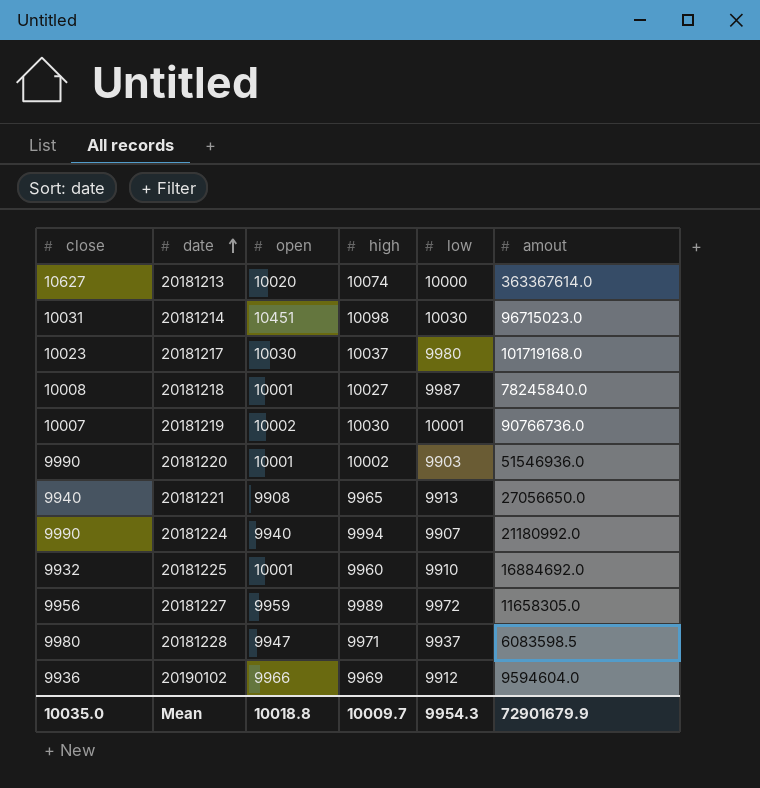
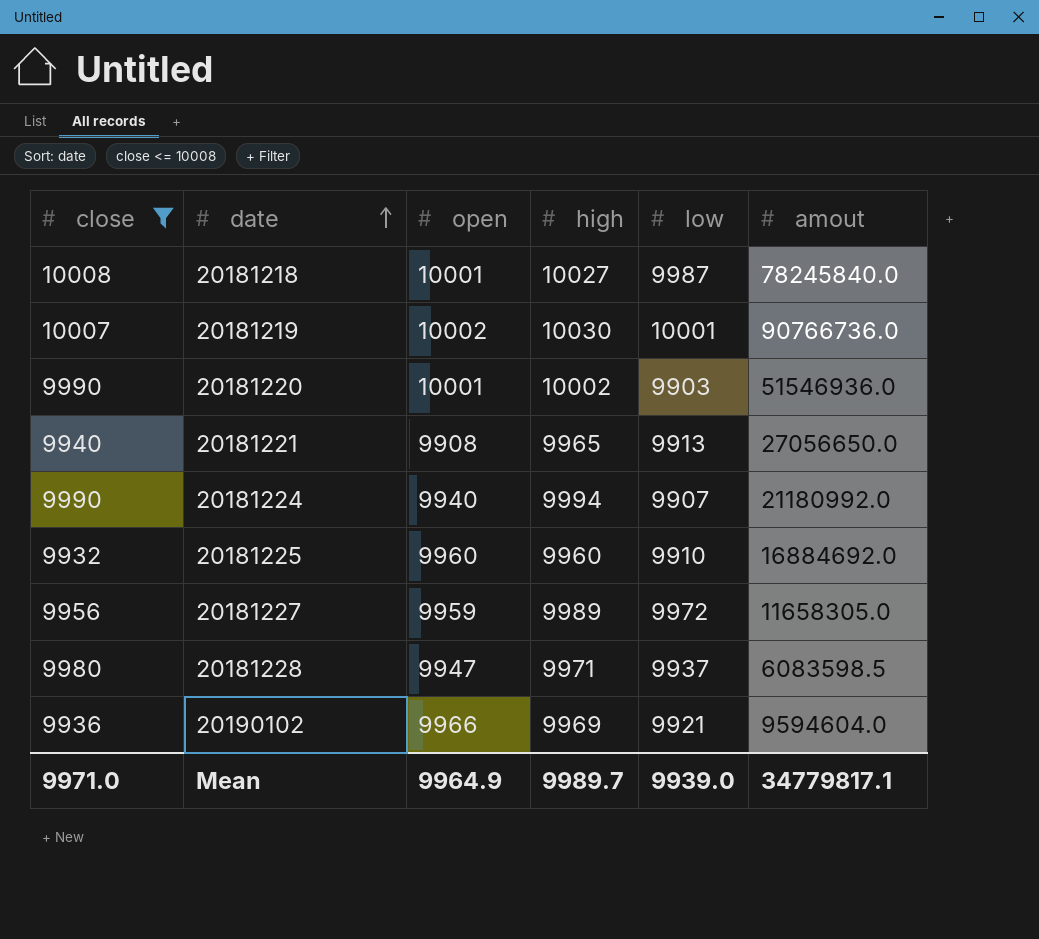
filter: none -> close <= 10008
20181225 | open: 10001 -> 9960
20190102 | low: 9912 -> 9921
Mean | close: 10035.0 -> 9971.0
Mean | open: 10018.8 -> 9964.9
Mean | high: 10009.7 -> 9989.7
Mean | low: 9954.3 -> 9939.0
Mean | amout: 72901679.9 -> 34779817.1

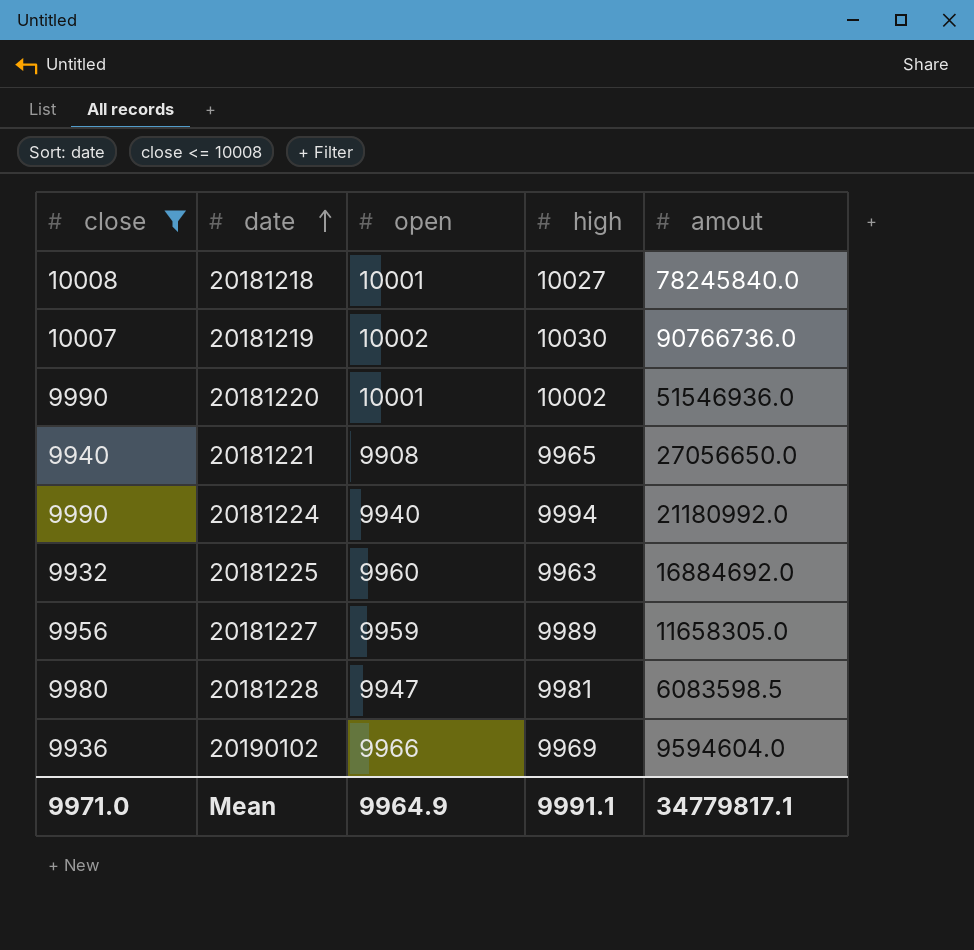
column low | position: 5 -> none
20181225 | high: 9960 -> 9963
20181228 | high: 9971 -> 9981
Mean | high: 9989.7 -> 9991.1

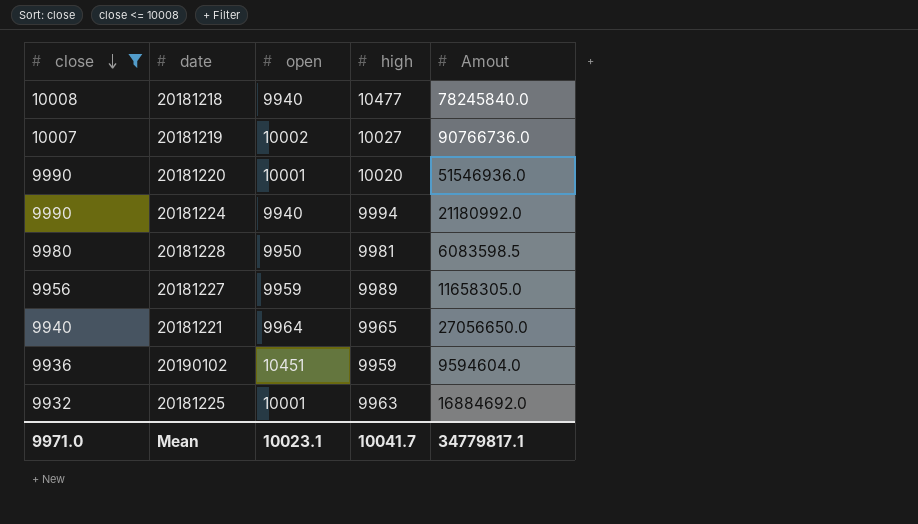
row order: date ascending -> close descending
column name: amout -> Amout
20181218 | open: 10001 -> 9940
20181218 | high: 10027 -> 10477
20181219 | high: 10030 -> 10027
20181220 | high: 10002 -> 10020
20181228 | open: 9947 -> 9950
20181221 | open: 9908 -> 9964
20190102 | open: 9966 -> 10451
20190102 | high: 9969 -> 9959
20181225 | open: 9960 -> 10001
Mean | open: 9964.9 -> 10023.1
Mean | high: 9991.1 -> 10041.7

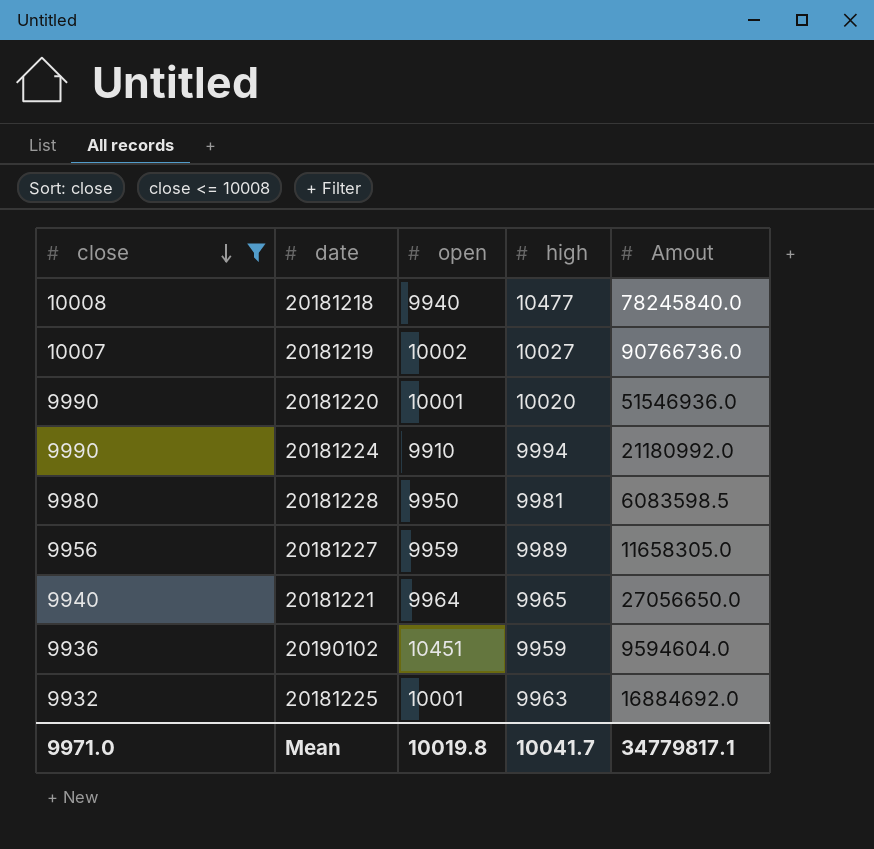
20181224 | open: 9940 -> 9910
Mean | open: 10023.1 -> 10019.8

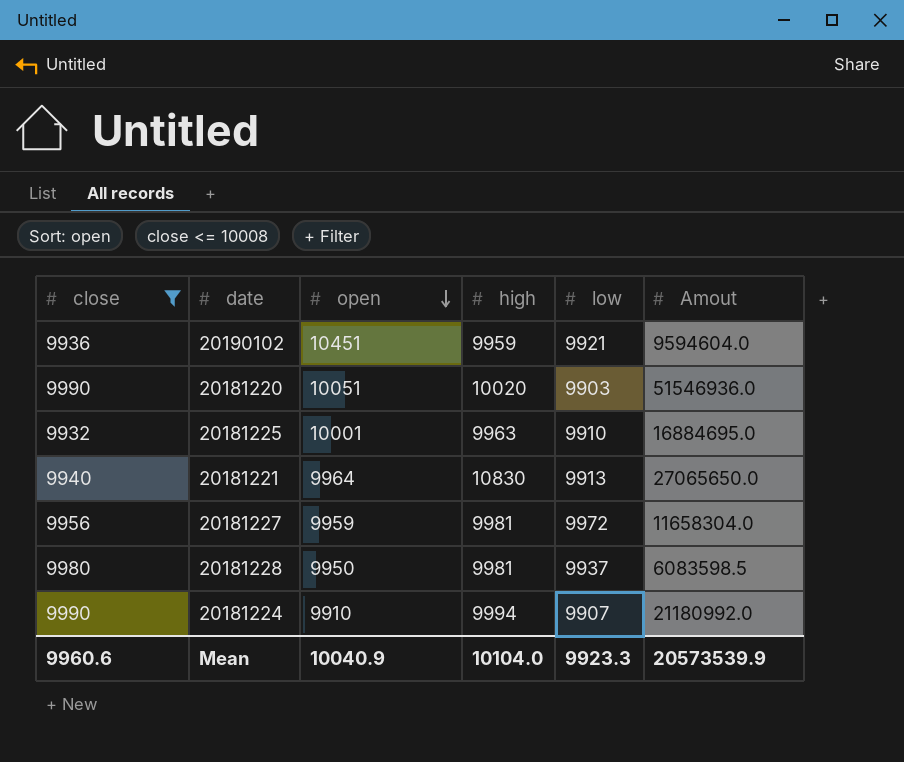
row order: close descending -> open descending
column low | position: none -> 5
row 20181218: 10008 | 9940 | 10477 | 78245840.0 -> none
row 20181219: 10007 | 10002 | 10027 | 90766736.0 -> none
20181220 | open: 10001 -> 10051
20181225 | Amout: 16884692.0 -> 16884695.0
20181221 | high: 9965 -> 10830
20181221 | Amout: 27056650.0 -> 27065650.0
20181227 | high: 9989 -> 9981
20181227 | Amout: 11658305.0 -> 11658304.0
Mean | close: 9971.0 -> 9960.6
Mean | open: 10019.8 -> 10040.9
Mean | high: 10041.7 -> 10104.0
Mean | Amout: 34779817.1 -> 20573539.9

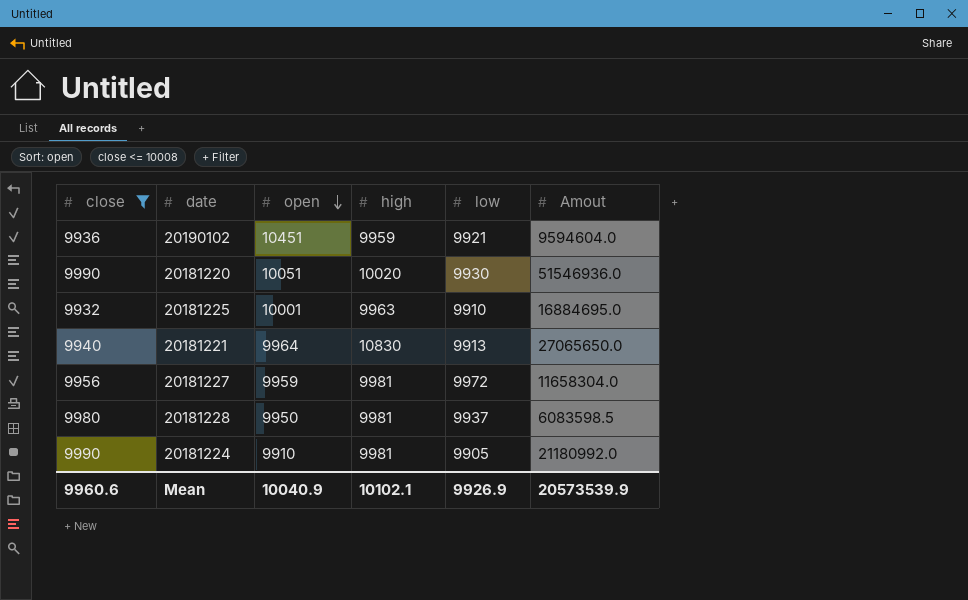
20181220 | low: 9903 -> 9930
20181224 | high: 9994 -> 9981
20181224 | low: 9907 -> 9905
Mean | high: 10104.0 -> 10102.1
Mean | low: 9923.3 -> 9926.9

